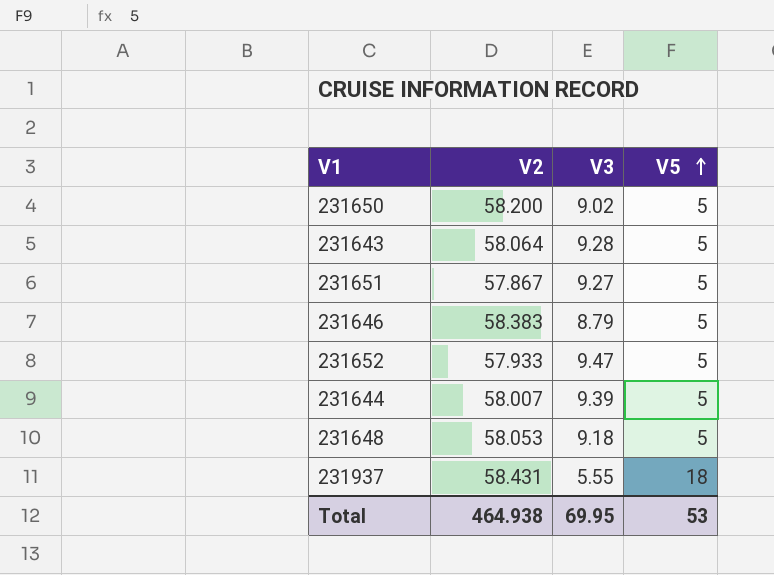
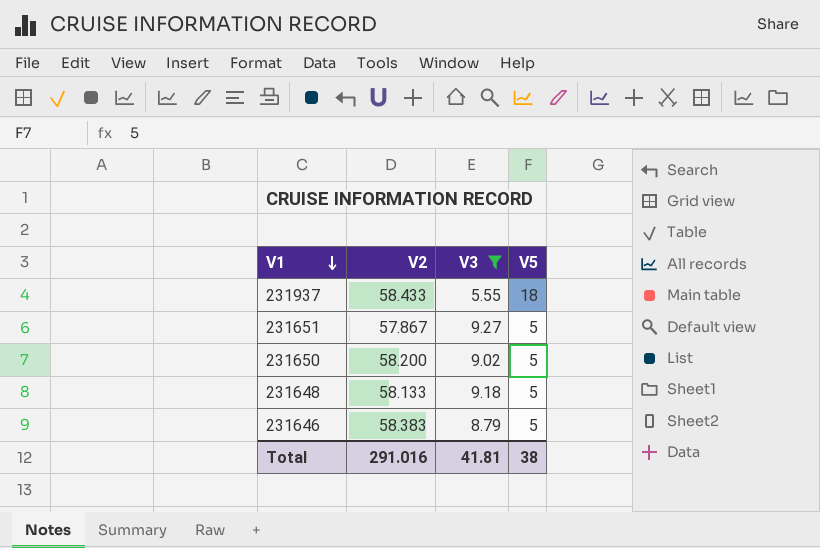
filter: none -> V3 <= 9.27
row order: V5 ascending -> V1 descending
231937 | V2: 58.431 -> 58.433
231648 | V2: 58.053 -> 58.133
Total | V2: 464.938 -> 291.016
Total | V3: 69.95 -> 41.81
Total | V5: 53 -> 38

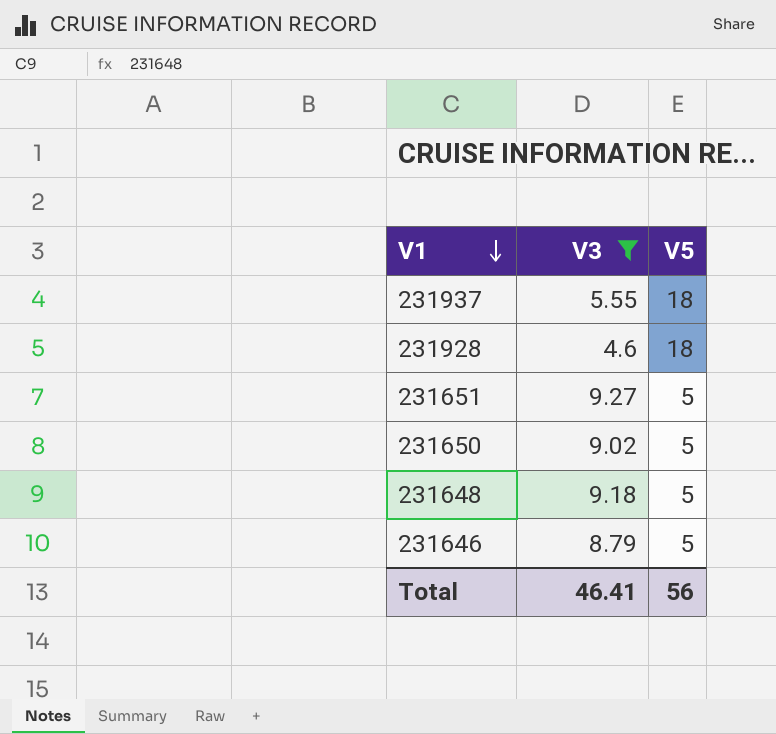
column V2 | position: 2 -> none
row 231928: none -> 4.6 | 18
Total | V3: 41.81 -> 46.41
Total | V5: 38 -> 56

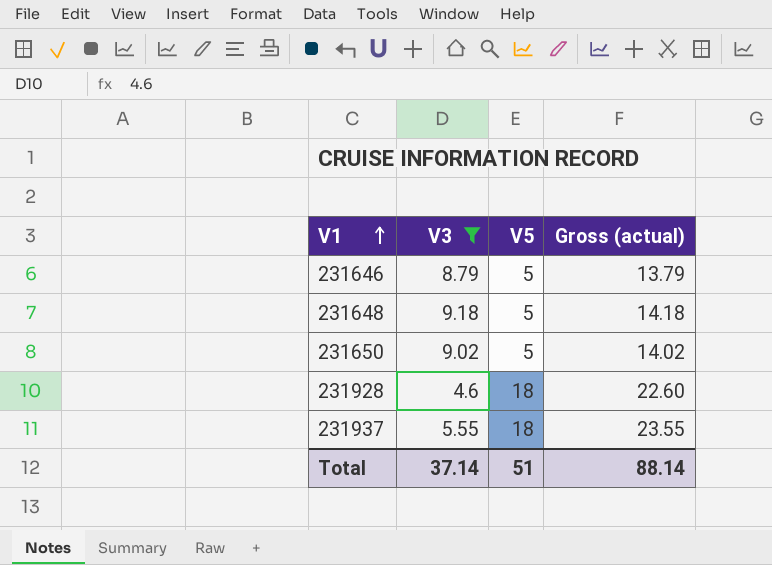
row order: V1 descending -> V1 ascending
column Gross (actual) | formula: none -> [V3] + [V5]
row 231651: 9.27 | 5 -> none
Total | V3: 46.41 -> 37.14
Total | V5: 56 -> 51

